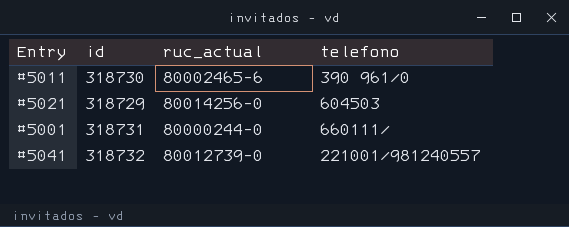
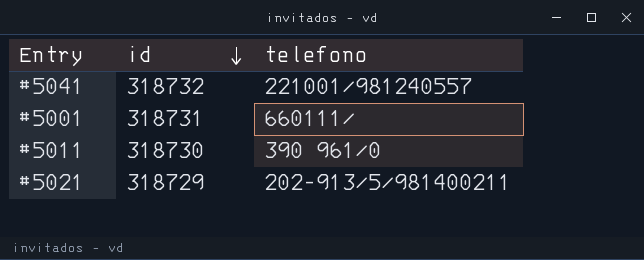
row order: none -> id descending
column ruc_actual | position: 3 -> none
#5021 | telefono: 604503 -> 202-913/5/981400211

